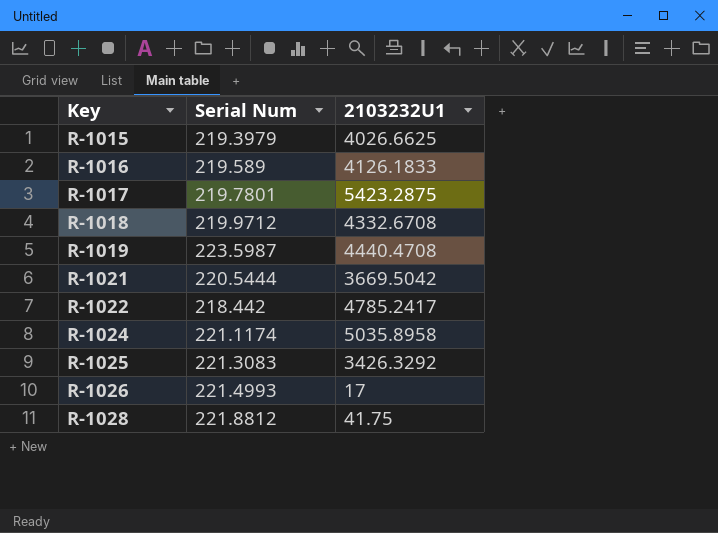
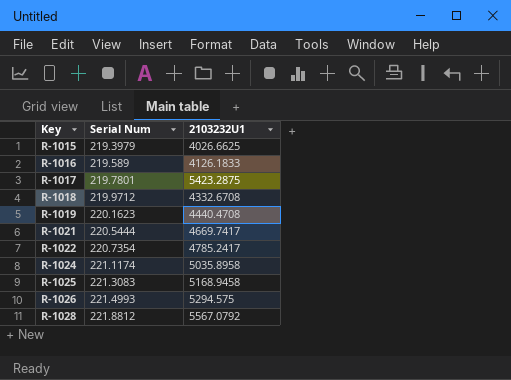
R-1019 | Serial Num: 223.5987 -> 220.1623
R-1021 | 2103232U1: 3669.5042 -> 4669.7417
R-1022 | Serial Num: 218.442 -> 220.7354
R-1025 | 2103232U1: 3426.3292 -> 5168.9458
R-1026 | 2103232U1: 17 -> 5294.575
R-1028 | 2103232U1: 41.75 -> 5567.0792

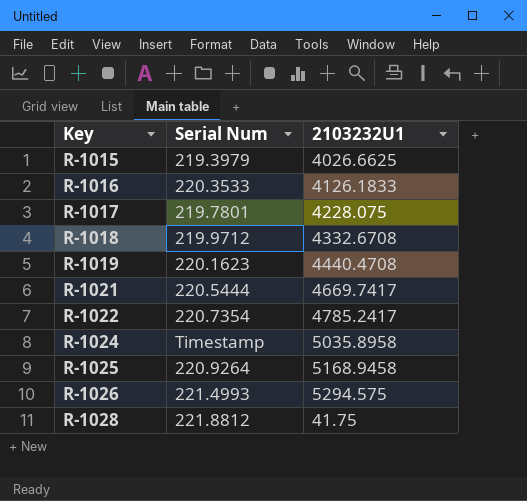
R-1016 | Serial Num: 219.589 -> 220.3533
R-1017 | 2103232U1: 5423.2875 -> 4228.075
R-1024 | Serial Num: 221.1174 -> Timestamp
R-1025 | Serial Num: 221.3083 -> 220.9264
R-1028 | 2103232U1: 5567.0792 -> 41.75

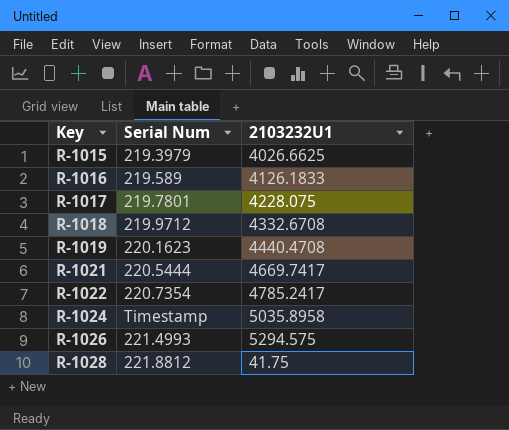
row R-1025: 220.9264 | 5168.9458 -> none
R-1016 | Serial Num: 220.3533 -> 219.589

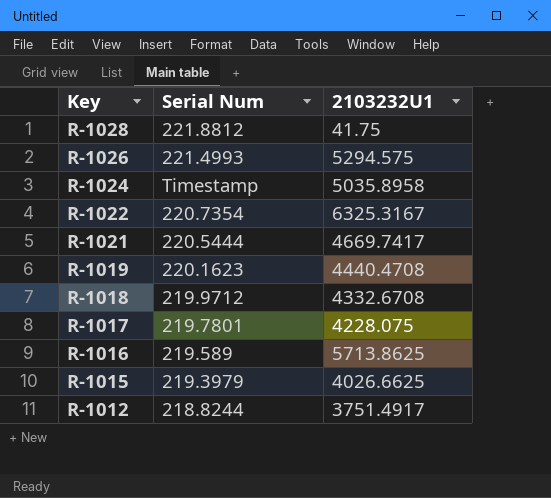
row order: Key ascending -> Key descending
R-1022 | 2103232U1: 4785.2417 -> 6325.3167
R-1016 | 2103232U1: 4126.1833 -> 5713.8625
row R-1012: none -> 218.8244 | 3751.4917

